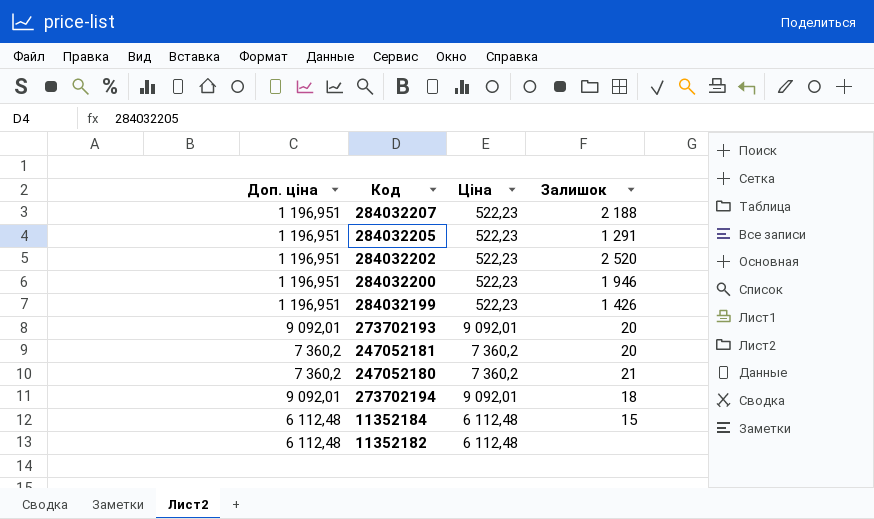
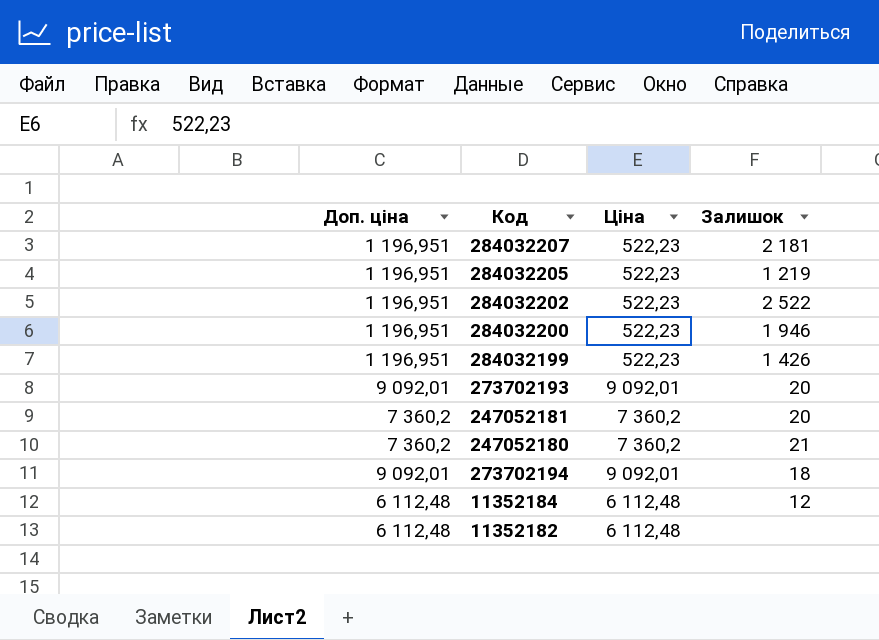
284032207 | Залишок: 2 188 -> 2 181
284032205 | Залишок: 1 291 -> 1 219
284032202 | Залишок: 2 520 -> 2 522
11352184 | Залишок: 15 -> 12

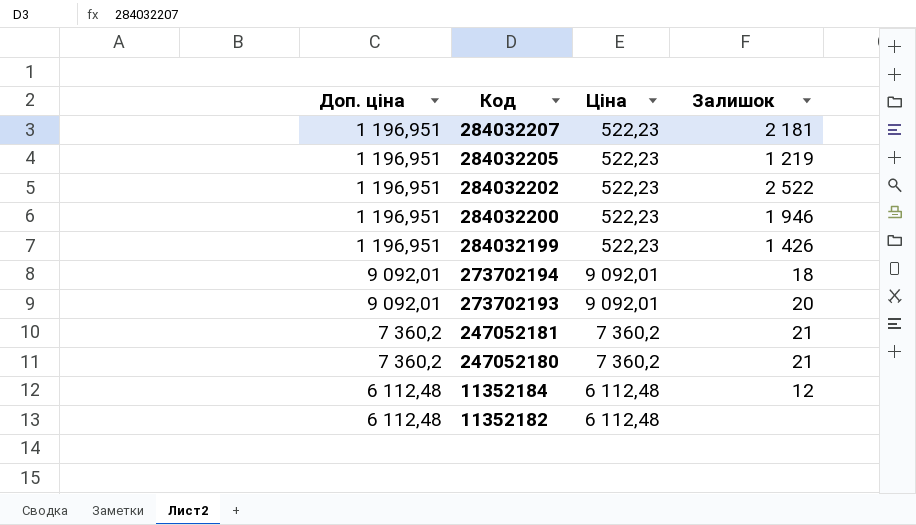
row order: none -> Код descending
247052181 | Залишок: 20 -> 21

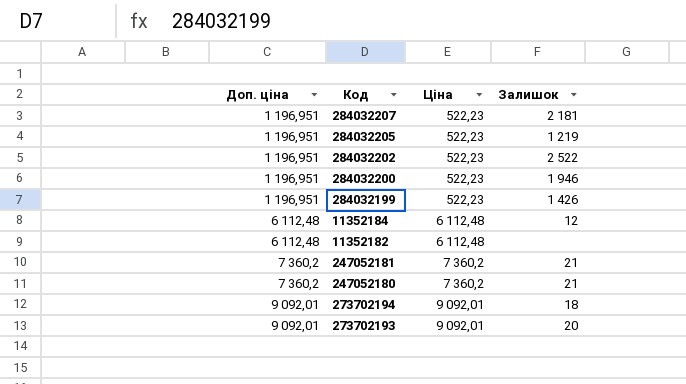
row order: Код descending -> Доп. ціна ascending

